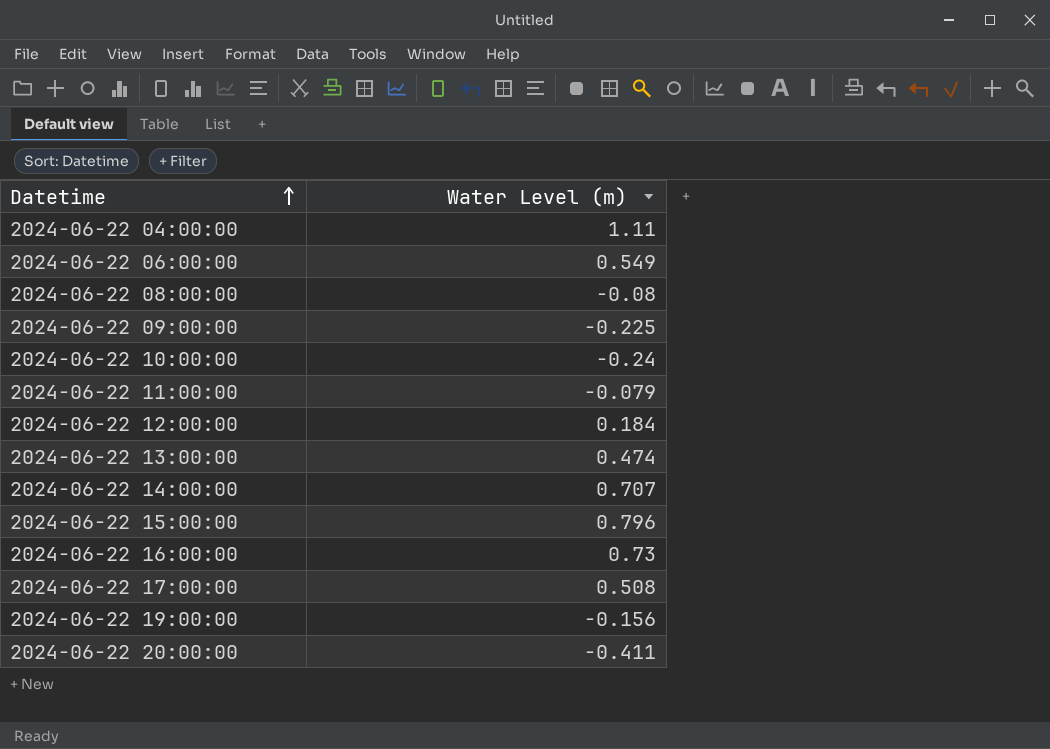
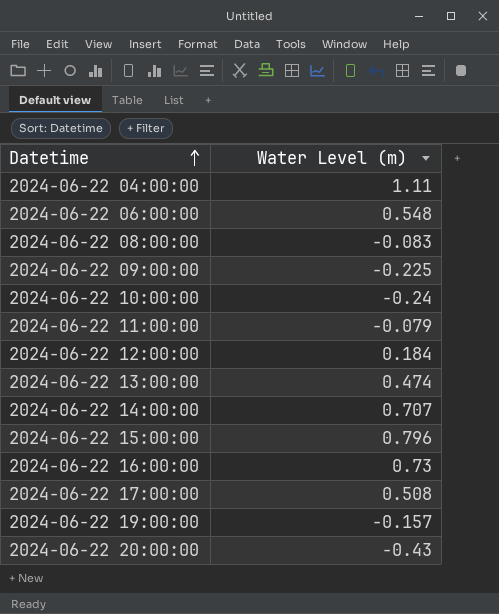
2024-06-22 06:00:00 | Water Level (m): 0.549 -> 0.548
2024-06-22 08:00:00 | Water Level (m): -0.08 -> -0.083
2024-06-22 19:00:00 | Water Level (m): -0.156 -> -0.157
2024-06-22 20:00:00 | Water Level (m): -0.411 -> -0.43

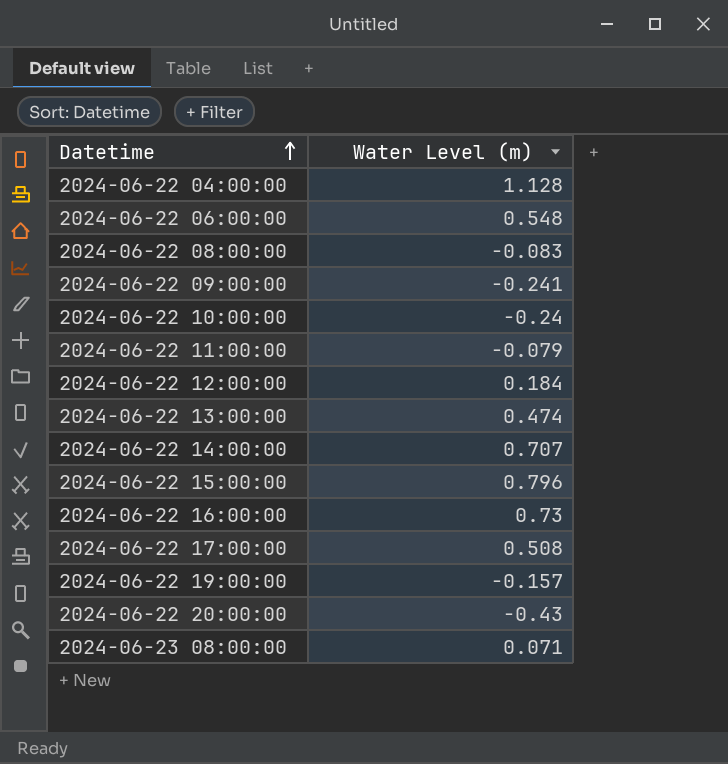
2024-06-22 04:00:00 | Water Level (m): 1.11 -> 1.128
2024-06-22 09:00:00 | Water Level (m): -0.225 -> -0.241
row 2024-06-23 08:00:00: none -> 0.071

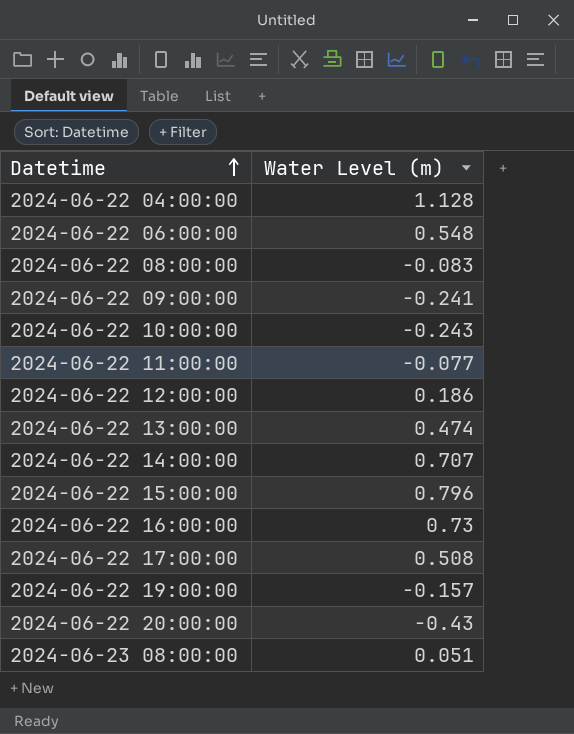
2024-06-22 10:00:00 | Water Level (m): -0.24 -> -0.243
2024-06-22 11:00:00 | Water Level (m): -0.079 -> -0.077
2024-06-22 12:00:00 | Water Level (m): 0.184 -> 0.186
2024-06-23 08:00:00 | Water Level (m): 0.071 -> 0.051

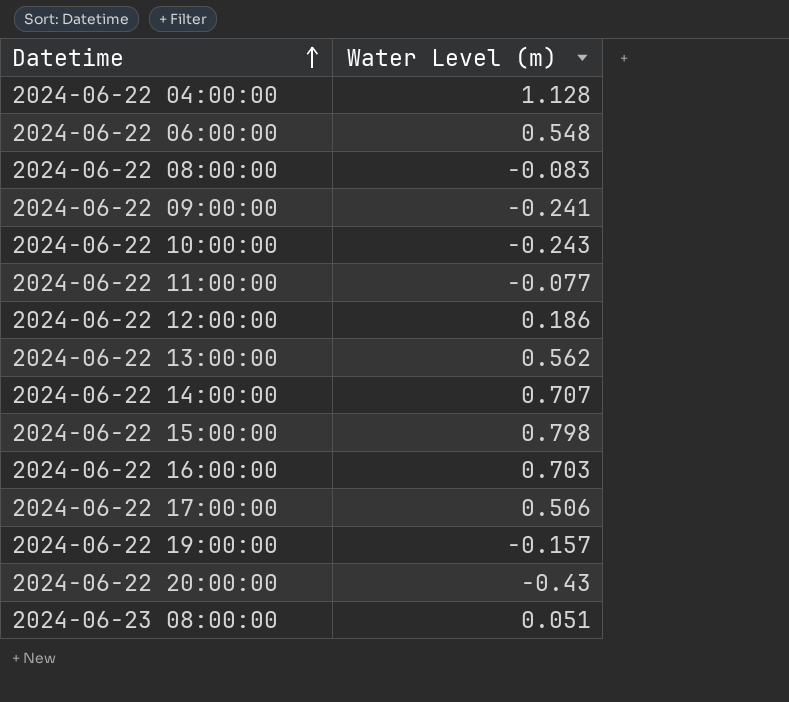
2024-06-22 13:00:00 | Water Level (m): 0.474 -> 0.562
2024-06-22 15:00:00 | Water Level (m): 0.796 -> 0.798
2024-06-22 16:00:00 | Water Level (m): 0.73 -> 0.703
2024-06-22 17:00:00 | Water Level (m): 0.508 -> 0.506

